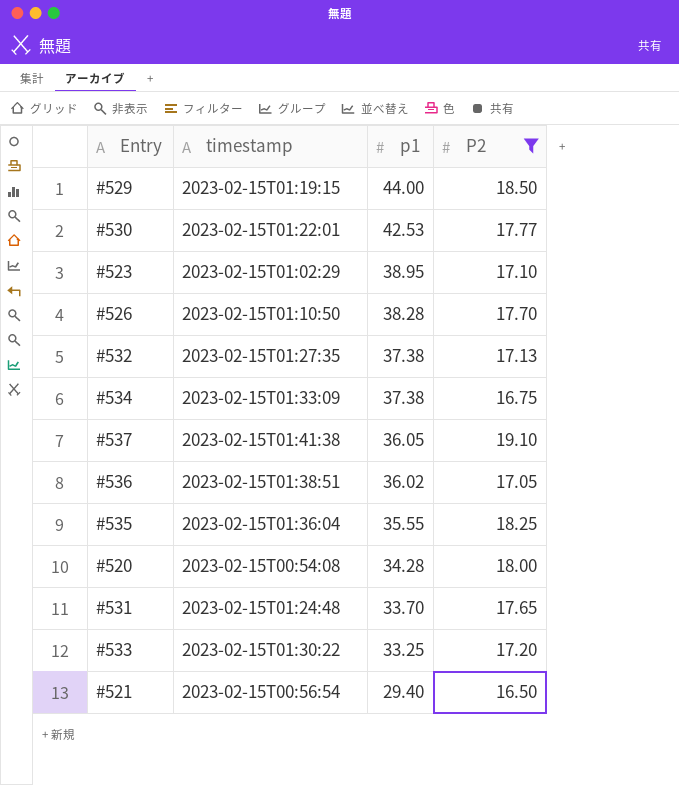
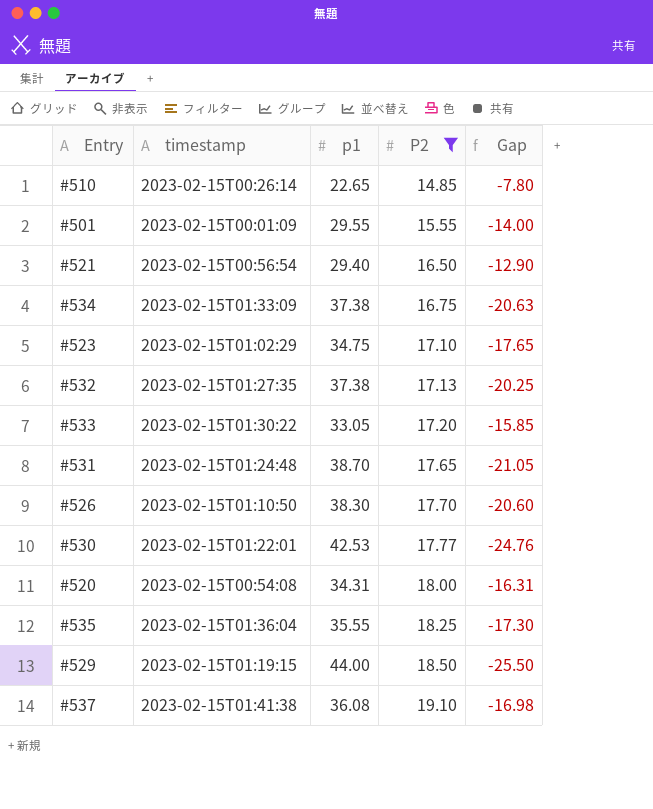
row order: p1 descending -> P2 ascending
column Gap | formula: none -> [P2] - [p1]
row #536: 2023-02-15T01:38:51 | 36.02 | 17.05 -> none
row #510: none -> 2023-02-15T00:26:14 | 22.65 | 14.85 | -7.80
row #501: none -> 2023-02-15T00:01:09 | 29.55 | 15.55 | -14.00
#523 | p1: 38.95 -> 34.75
#533 | p1: 33.25 -> 33.05
#531 | p1: 33.70 -> 38.70
#526 | p1: 38.28 -> 38.30
#520 | p1: 34.28 -> 34.31
#537 | p1: 36.05 -> 36.08

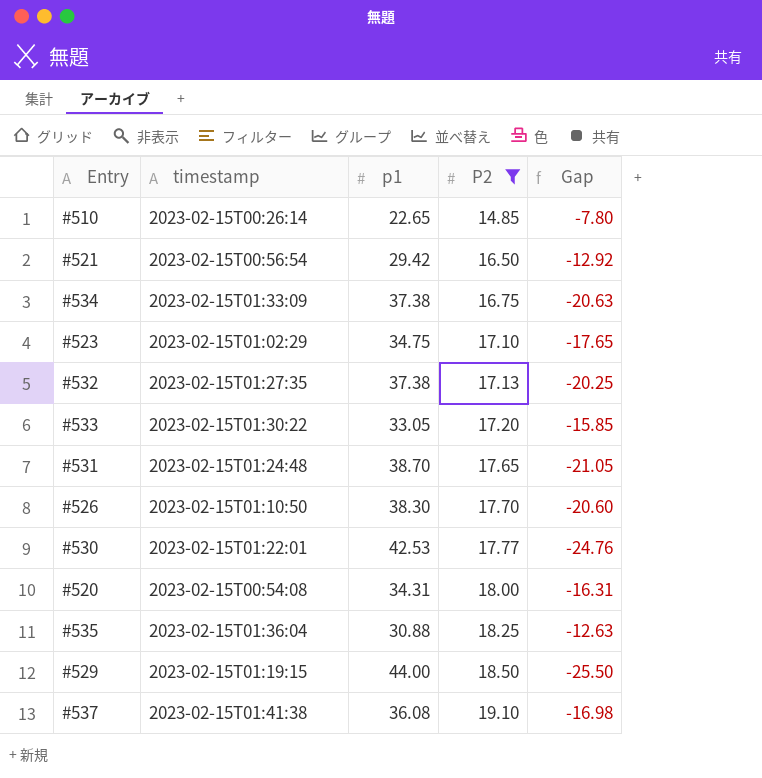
row #501: 2023-02-15T00:01:09 | 29.55 | 15.55 | -14.00 -> none
#521 | p1: 29.40 -> 29.42
#521 | Gap: -12.90 -> -12.92
#535 | p1: 35.55 -> 30.88
#535 | Gap: -17.30 -> -12.63

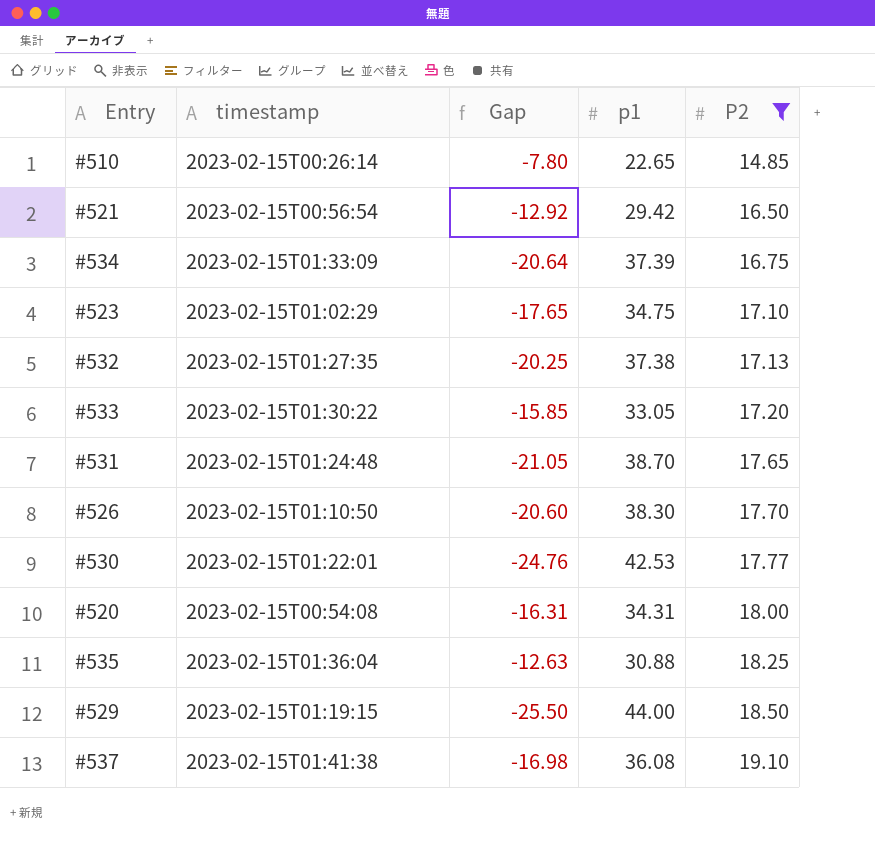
column Gap | position: 5 -> 3
#534 | Gap: -20.63 -> -20.64
#534 | p1: 37.38 -> 37.39

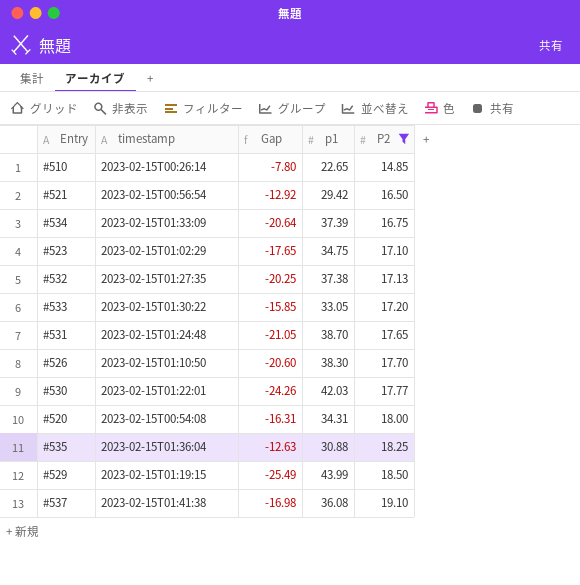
#530 | Gap: -24.76 -> -24.26
#530 | p1: 42.53 -> 42.03
#529 | Gap: -25.50 -> -25.49
#529 | p1: 44.00 -> 43.99

